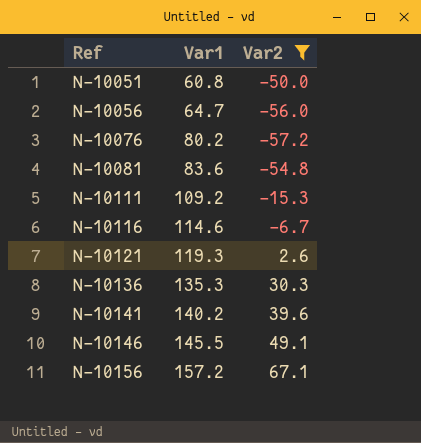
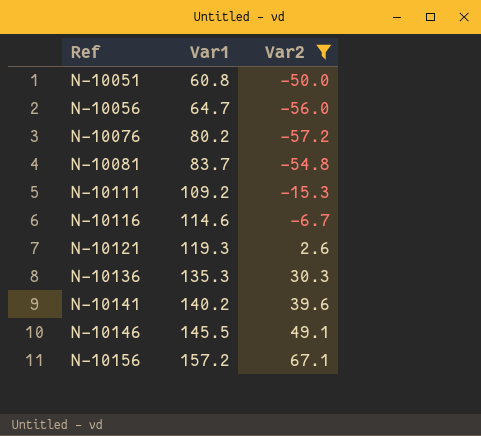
N-10081 | Var1: 83.6 -> 83.7

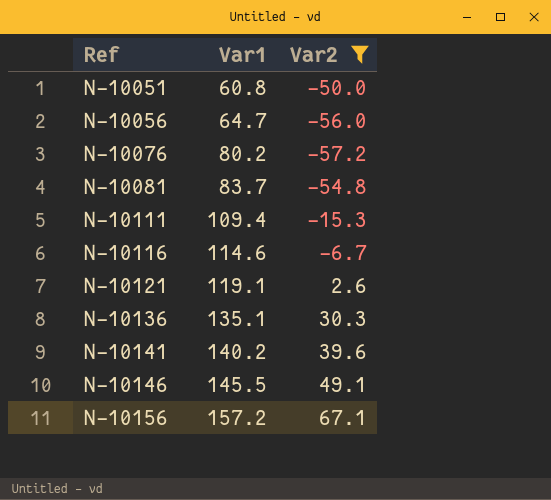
N-10111 | Var1: 109.2 -> 109.4
N-10121 | Var1: 119.3 -> 119.1
N-10136 | Var1: 135.3 -> 135.1

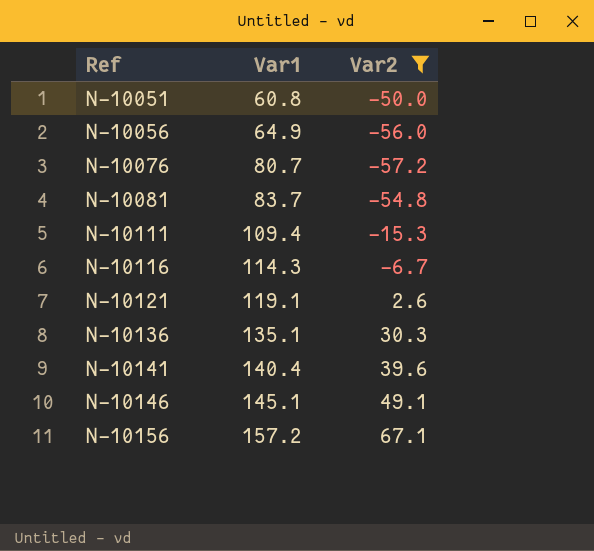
N-10056 | Var1: 64.7 -> 64.9
N-10076 | Var1: 80.2 -> 80.7
N-10116 | Var1: 114.6 -> 114.3
N-10141 | Var1: 140.2 -> 140.4
N-10146 | Var1: 145.5 -> 145.1

